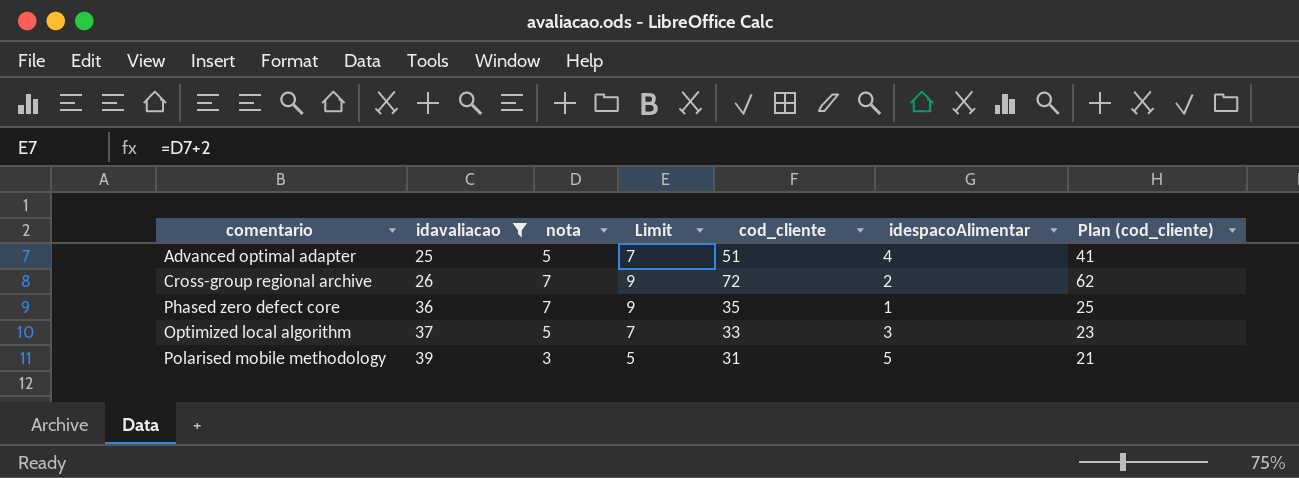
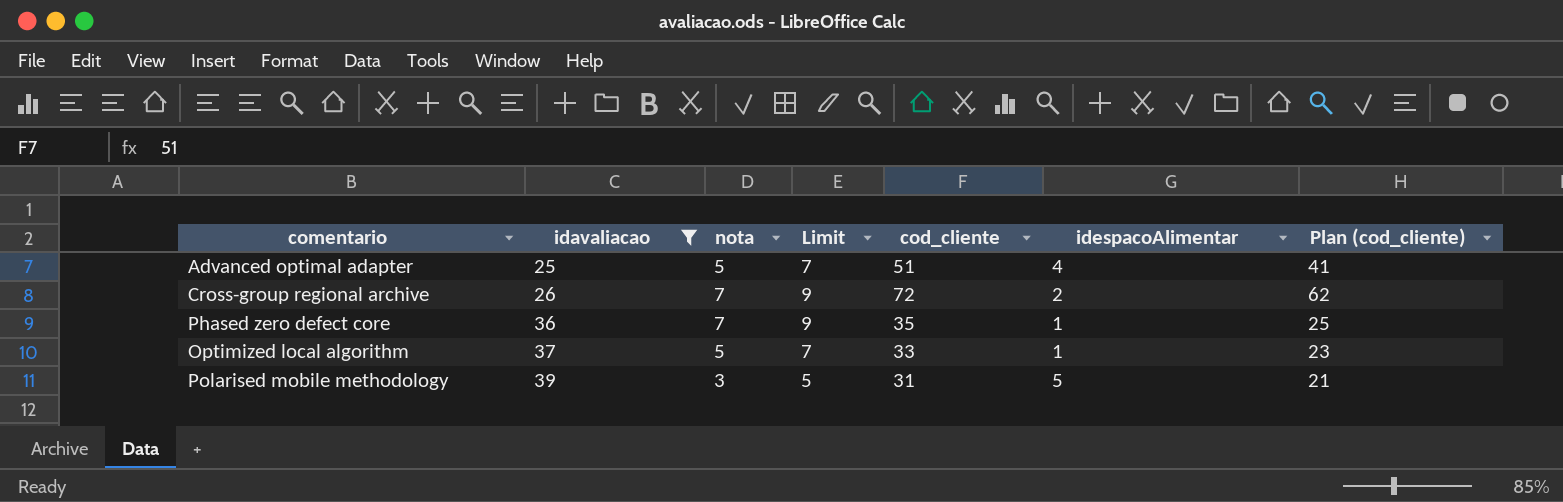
Optimized local algorithm | idespacoAlimentar: 3 -> 1

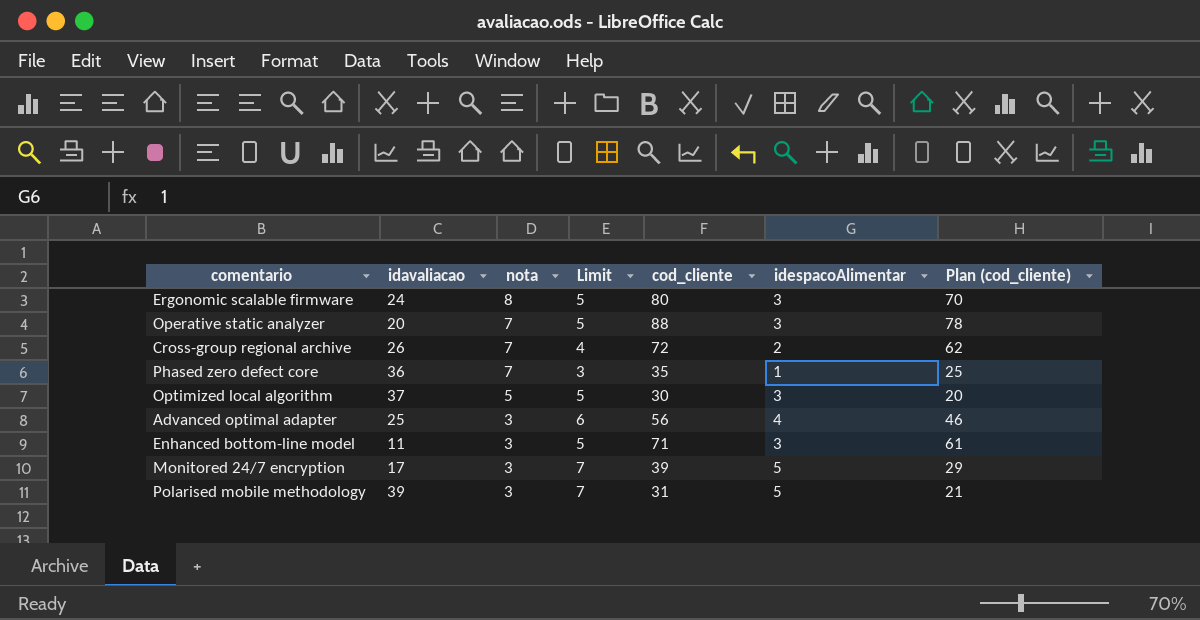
filter: idavaliacao >= 25 -> none
row order: idavaliacao ascending -> nota descending
column Limit | formula: [nota] + 2 -> [idespacoAlimentar] + 2
Optimized local algorithm | cod_cliente: 33 -> 30
Optimized local algorithm | idespacoAlimentar: 1 -> 3
Optimized local algorithm | Plan (cod_cliente): 23 -> 20
Advanced optimal adapter | nota: 5 -> 3
Advanced optimal adapter | cod_cliente: 51 -> 56
Advanced optimal adapter | Plan (cod_cliente): 41 -> 46

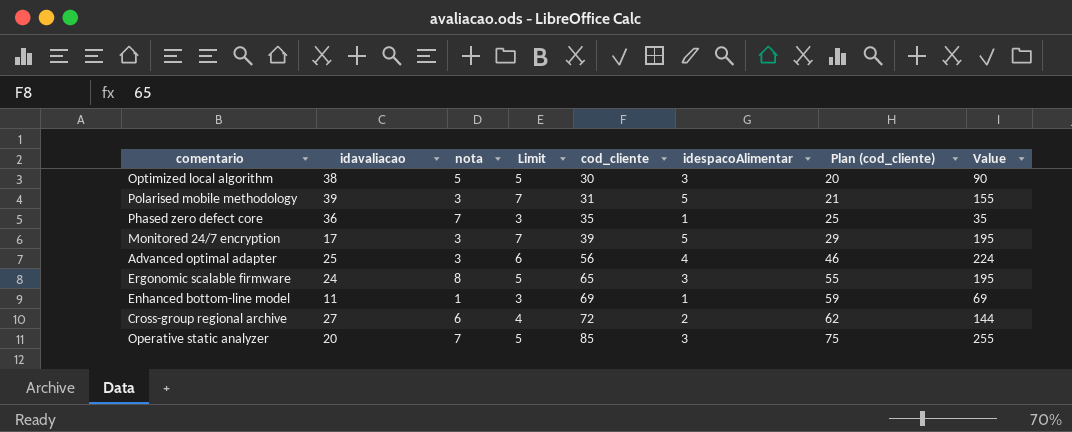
row order: nota descending -> cod_cliente ascending
column Value | formula: none -> [cod_cliente] * [idespacoAlimentar]
Optimized local algorithm | idavaliacao: 37 -> 38
Ergonomic scalable firmware | cod_cliente: 80 -> 65
Ergonomic scalable firmware | Plan (cod_cliente): 70 -> 55
Enhanced bottom-line model | nota: 3 -> 1
Enhanced bottom-line model | Limit: 5 -> 3
Enhanced bottom-line model | cod_cliente: 71 -> 69
Enhanced bottom-line model | idespacoAlimentar: 3 -> 1
Enhanced bottom-line model | Plan (cod_cliente): 61 -> 59
Cross-group regional archive | idavaliacao: 26 -> 27
Cross-group regional archive | nota: 7 -> 6
Operative static analyzer | cod_cliente: 88 -> 85
Operative static analyzer | Plan (cod_cliente): 78 -> 75

